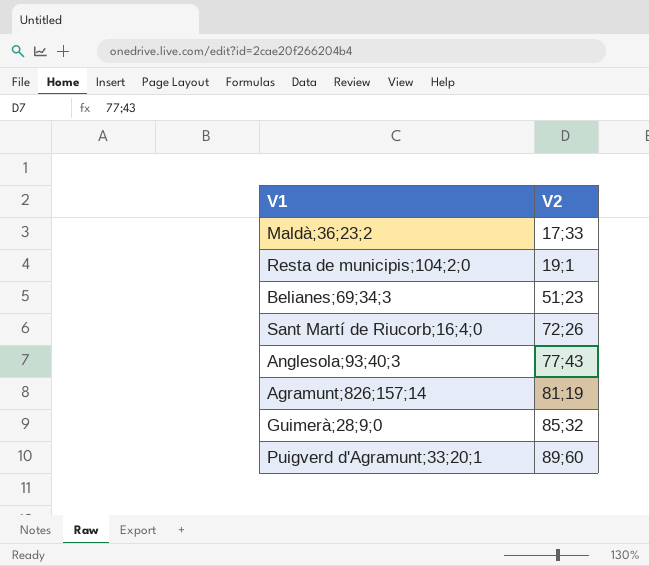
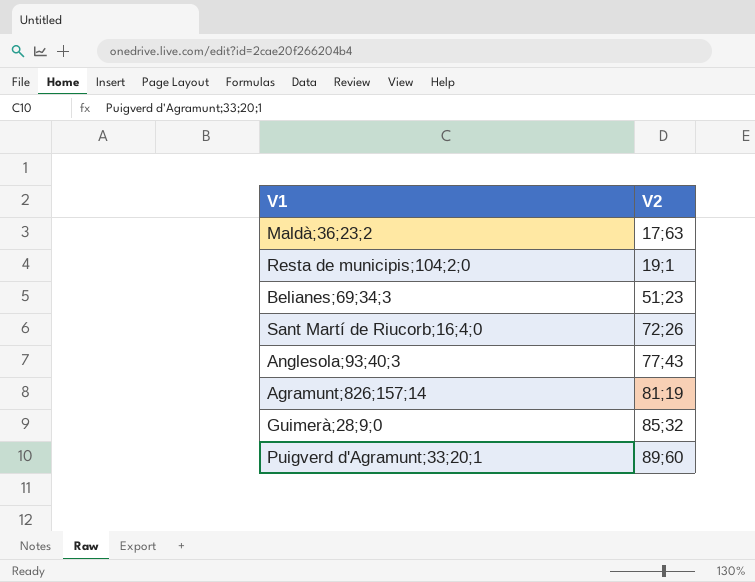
Maldà;36;23;2 | V2: 17;33 -> 17;63

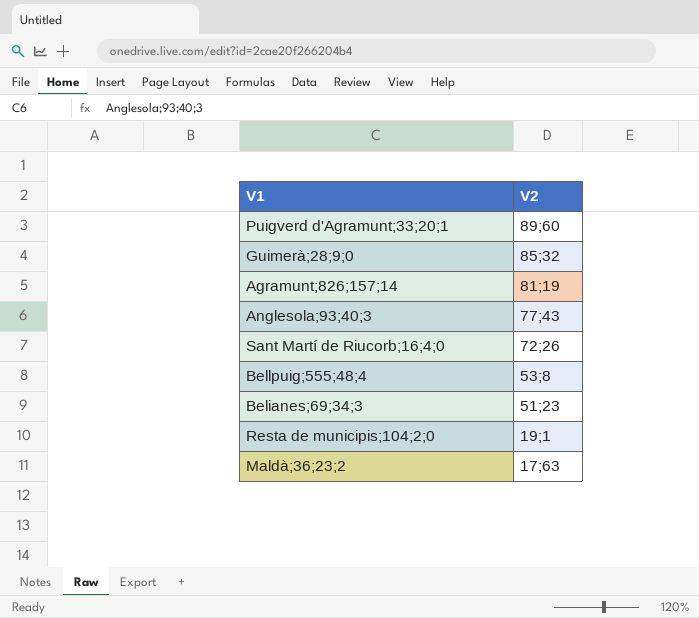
row order: V2 ascending -> V2 descending
row Bellpuig;555;48;4: none -> 53;8

